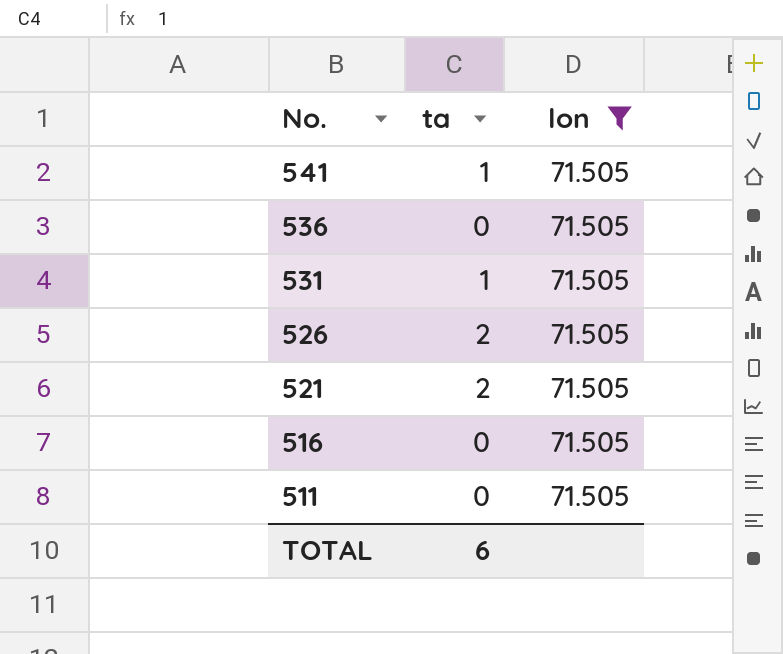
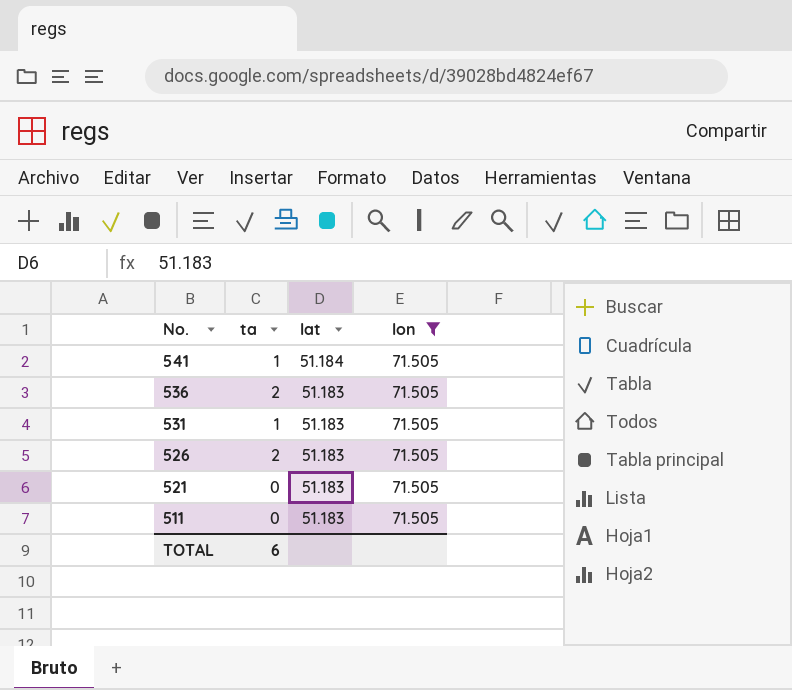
column lat | position: none -> 3
row 516: 0 | 71.505 -> none
536 | ta: 0 -> 2
521 | ta: 2 -> 0

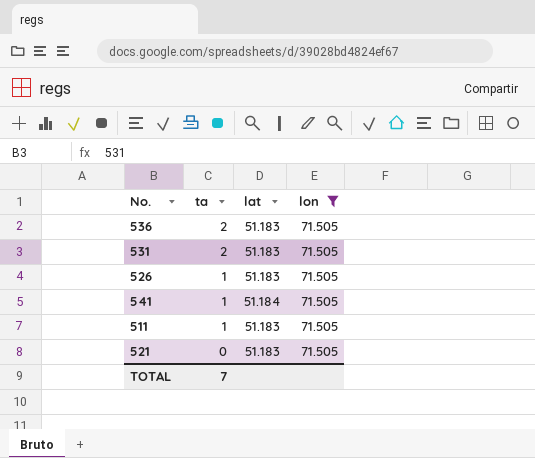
row order: No. descending -> ta descending
531 | ta: 1 -> 2
526 | ta: 2 -> 1
511 | ta: 0 -> 1
TOTAL | ta: 6 -> 7

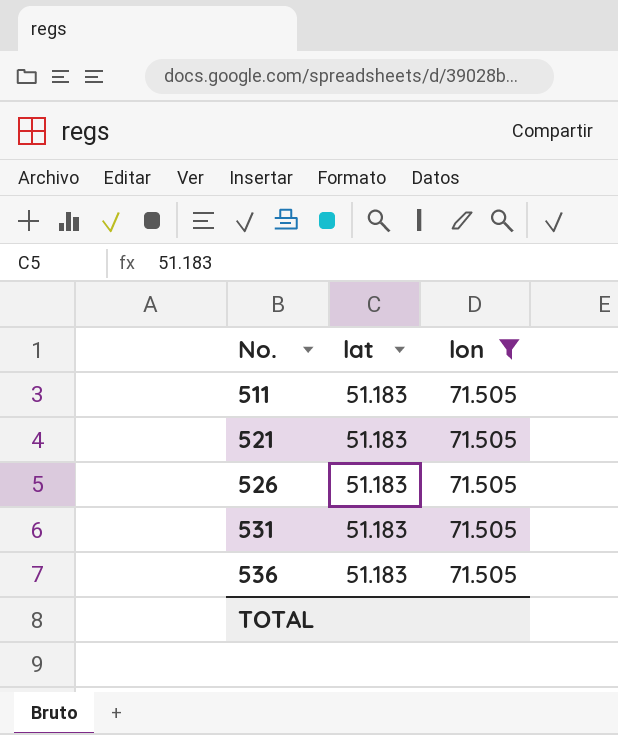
row order: ta descending -> No. ascending
column ta | position: 2 -> none
row 541: 1 | 51.184 | 71.505 -> none

